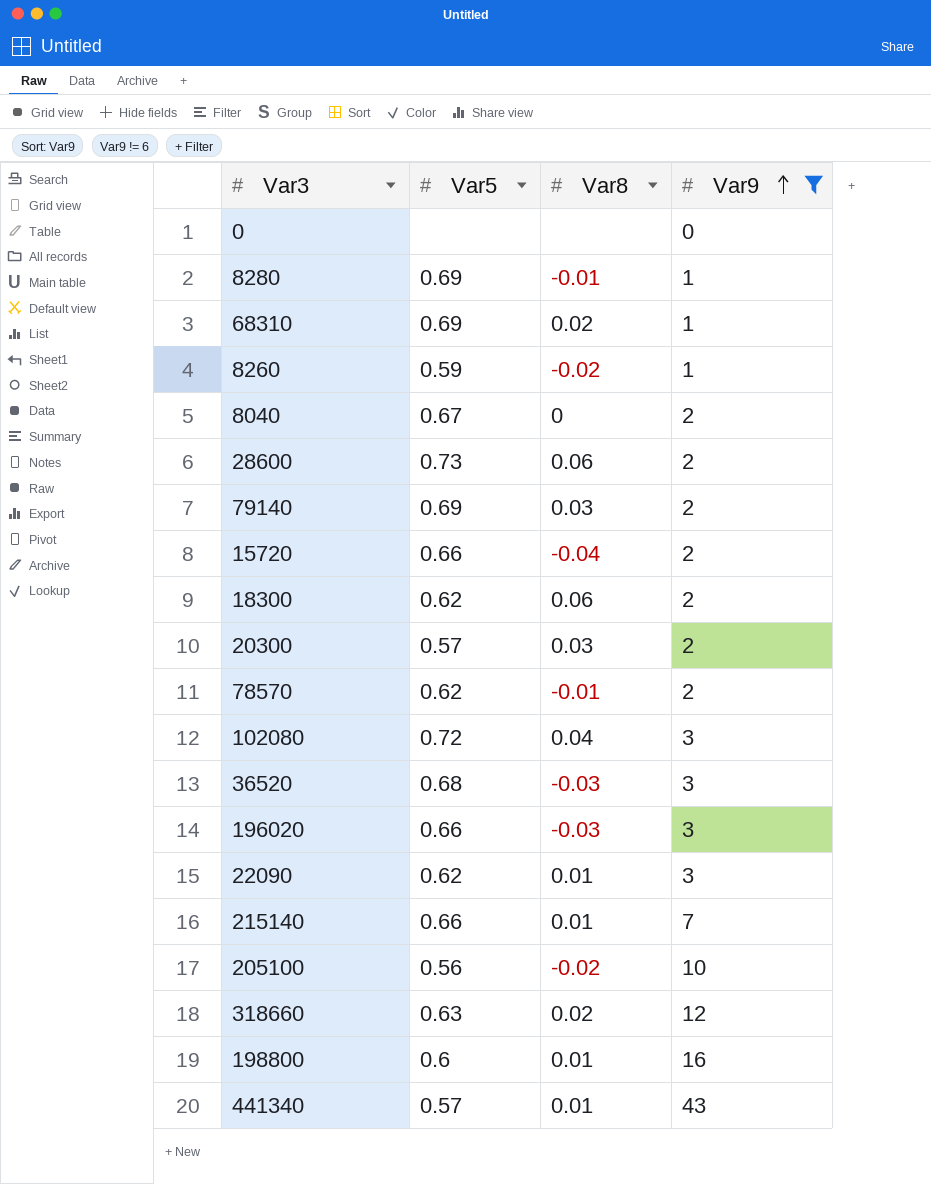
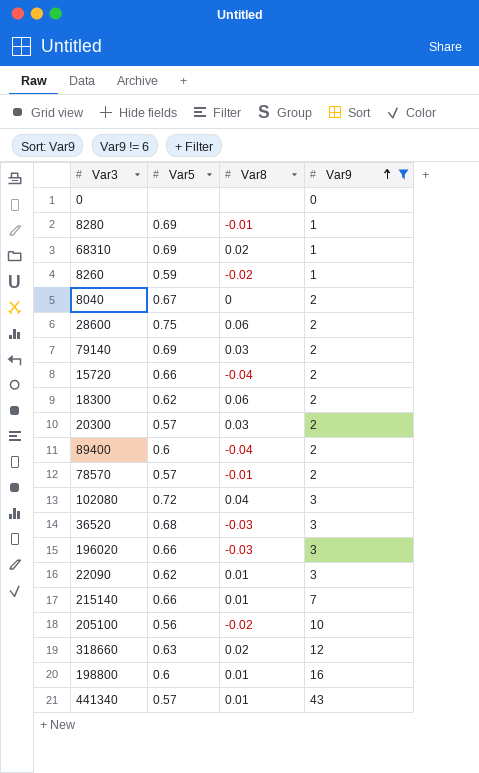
28600 | Var5: 0.73 -> 0.75
row 89400: none -> 0.6 | -0.04 | 2
78570 | Var5: 0.62 -> 0.57

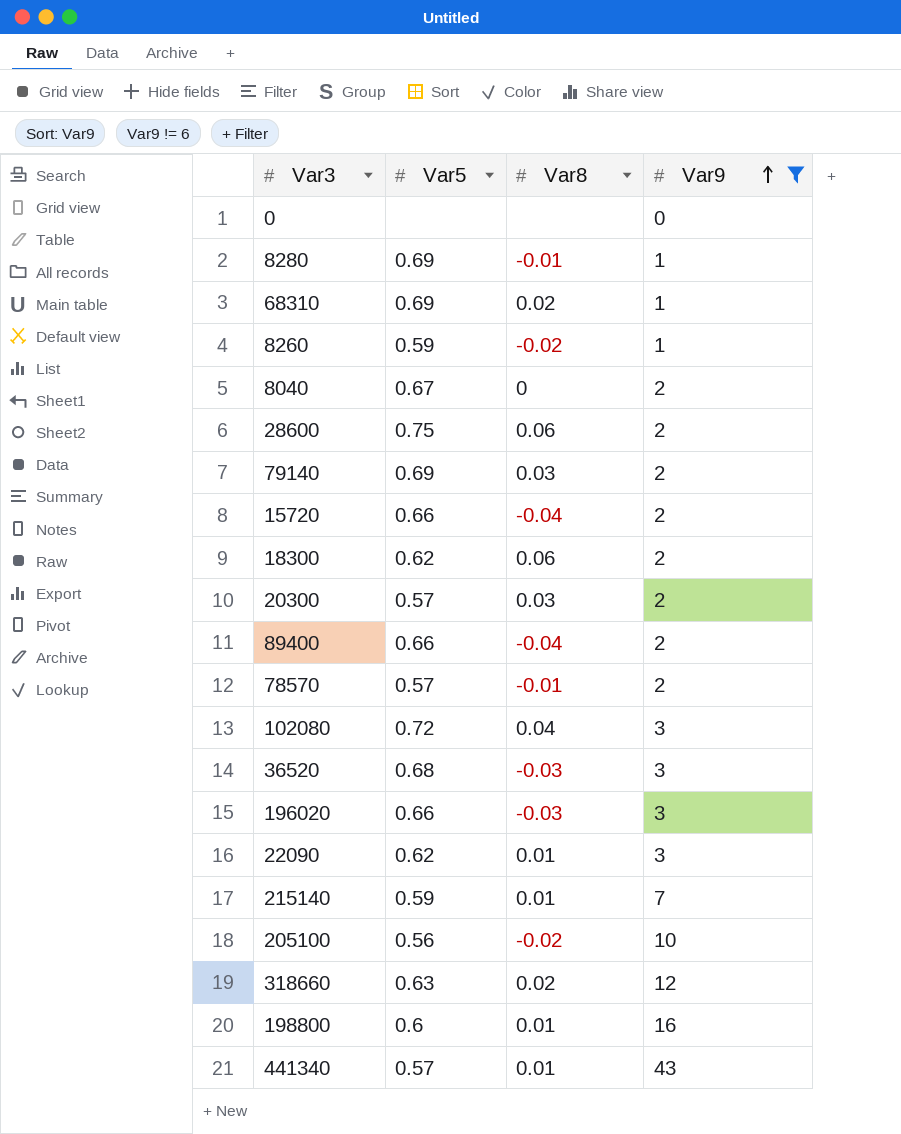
89400 | Var5: 0.6 -> 0.66
215140 | Var5: 0.66 -> 0.59

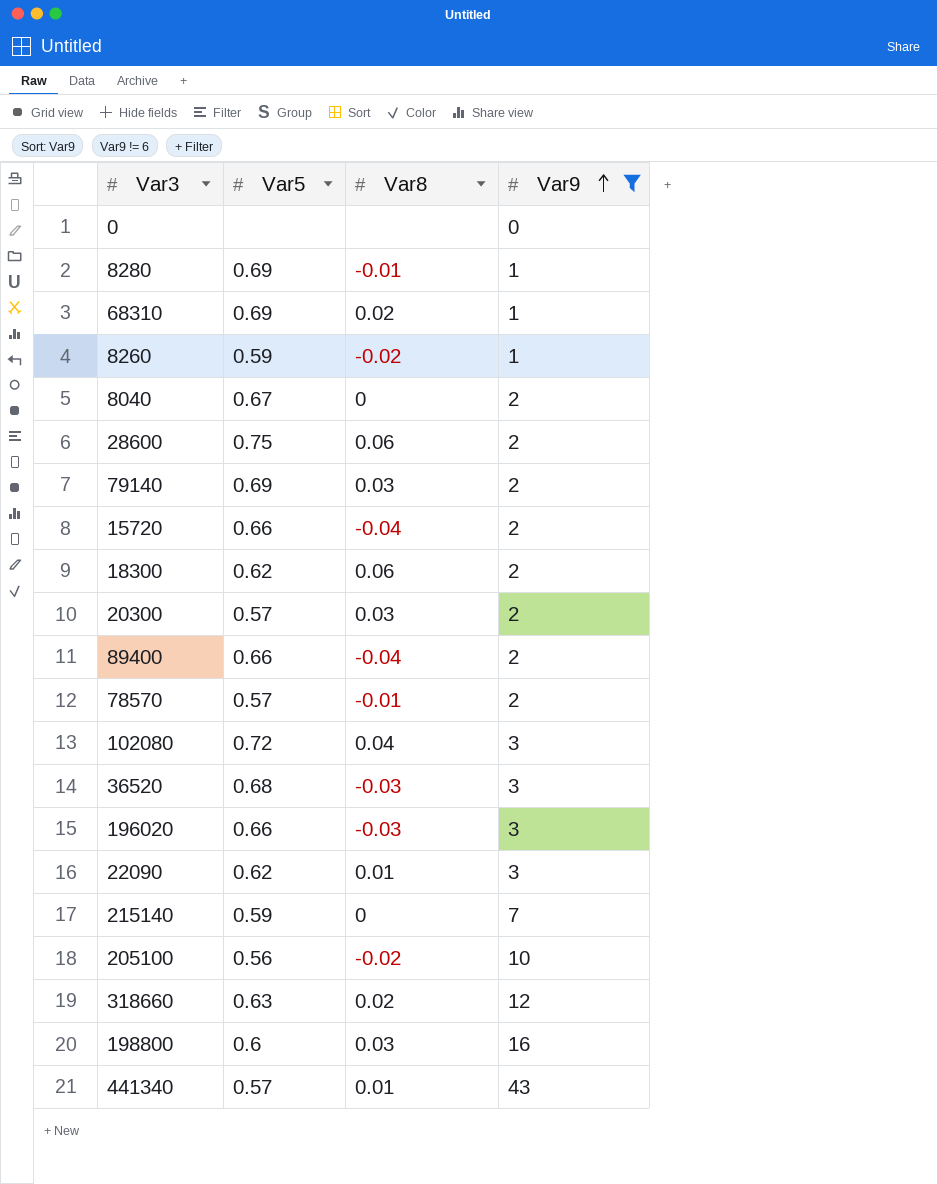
215140 | Var8: 0.01 -> 0
198800 | Var8: 0.01 -> 0.03

